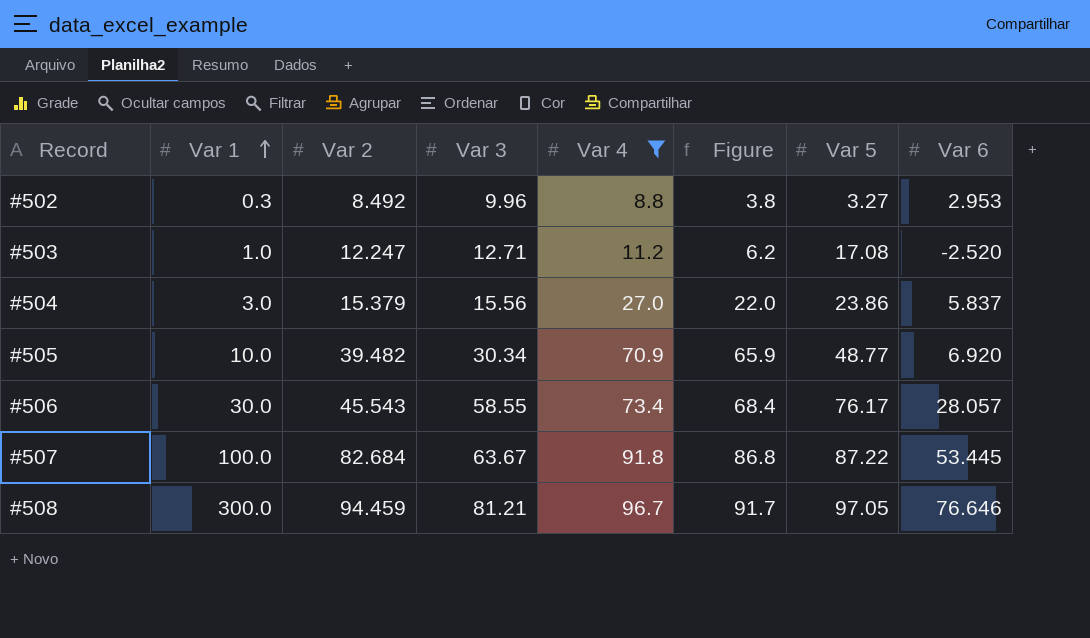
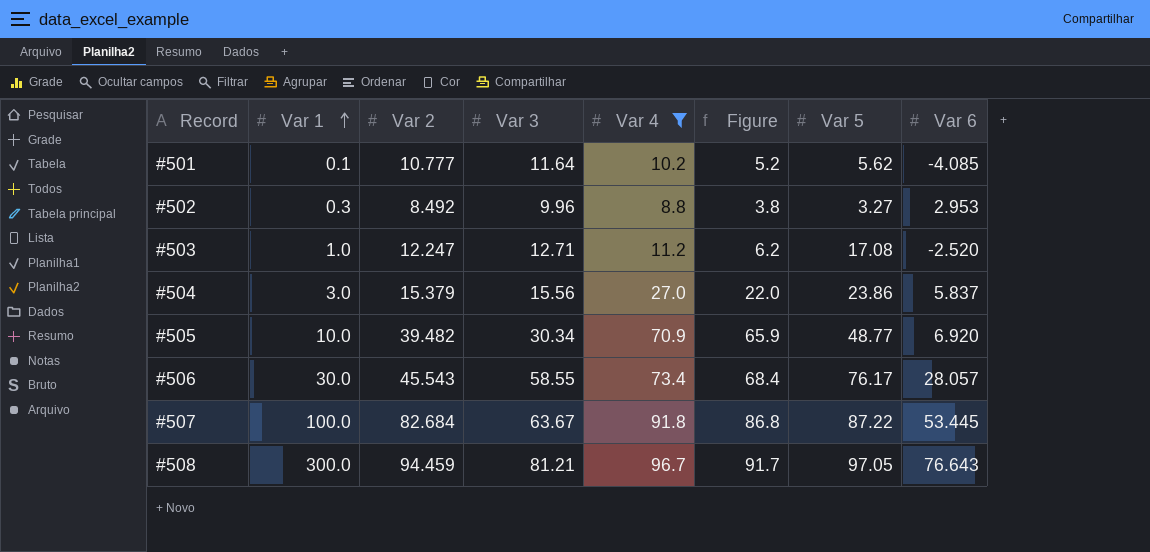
row #501: none -> 0.1 | 10.777 | 11.64 | 10.2 | 5.2 | 5.62 | -4.085
#508 | Var 6: 76.646 -> 76.643

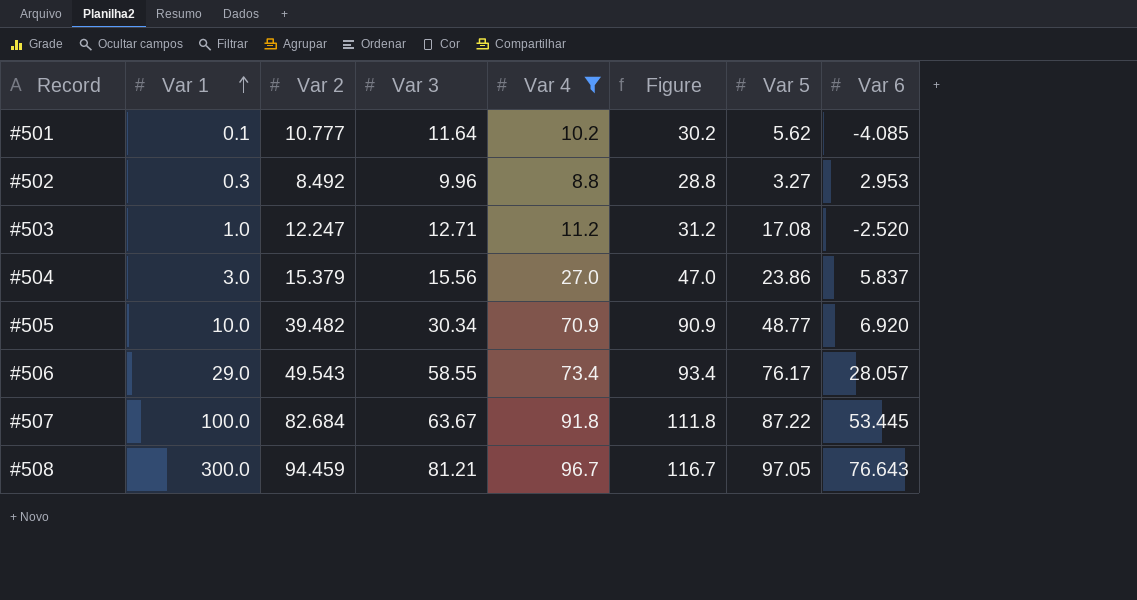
column Figure | formula: [Var 4] - 5 -> [Var 4] + 20
#506 | Var 1: 30.0 -> 29.0
#506 | Var 2: 45.543 -> 49.543

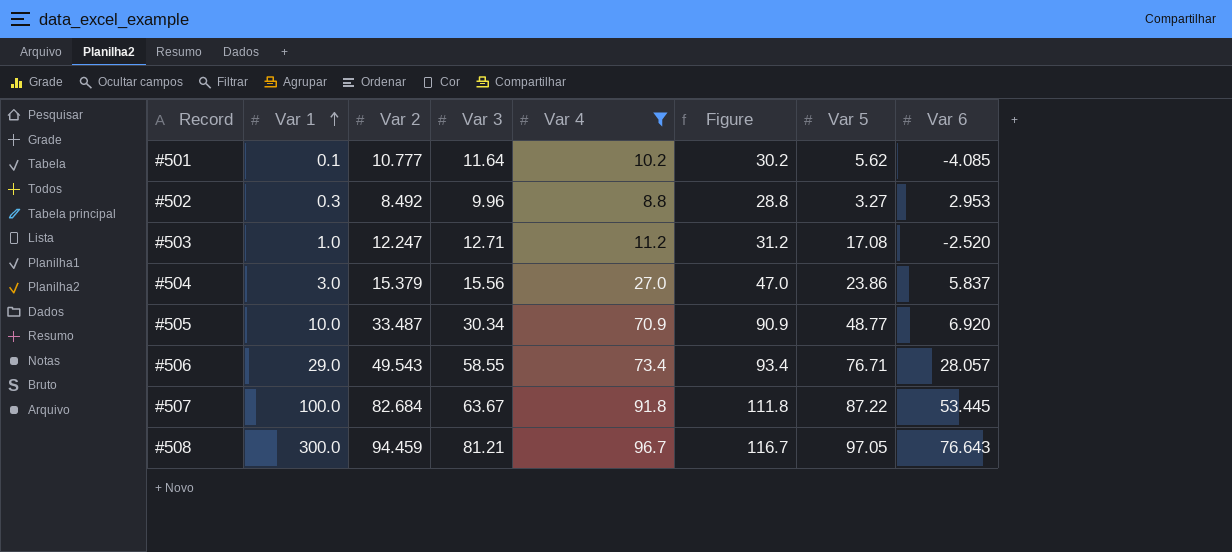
#505 | Var 2: 39.482 -> 33.487
#506 | Var 5: 76.17 -> 76.71

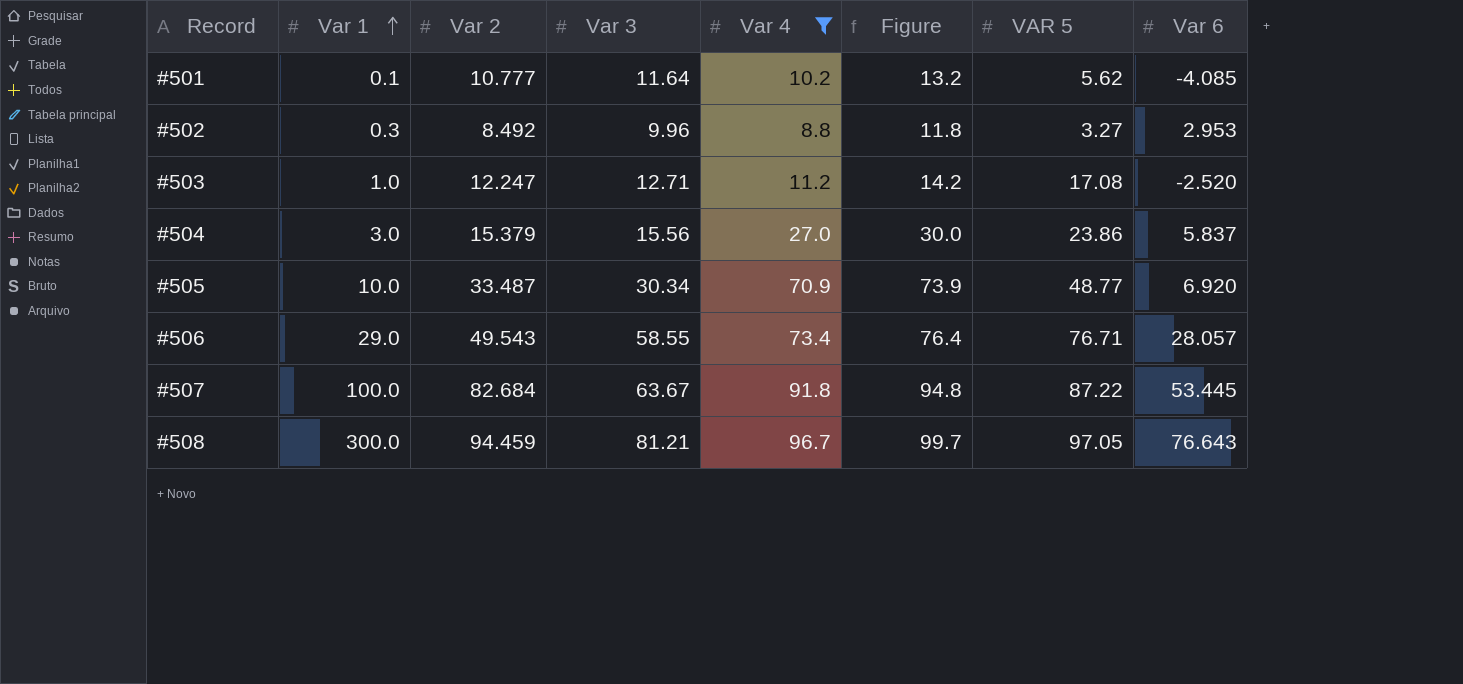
column Figure | formula: [Var 4] + 20 -> [Var 4] + 3
column name: Var 5 -> VAR 5

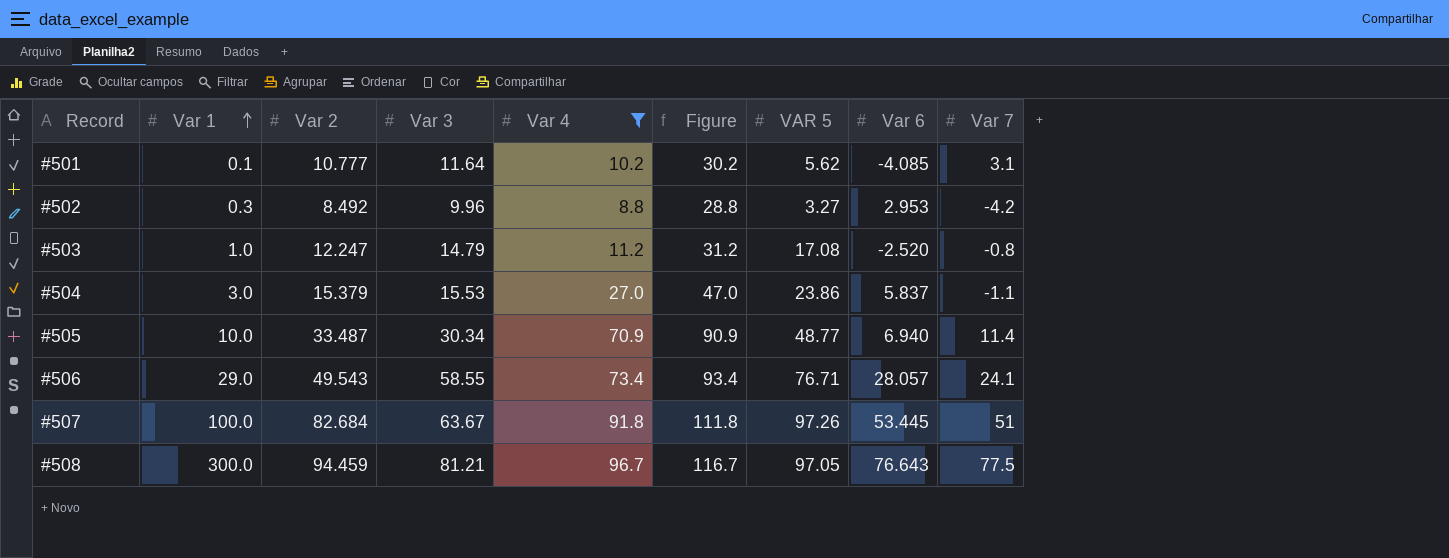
column Figure | formula: [Var 4] + 3 -> [Var 4] + 20
column Var 7 | position: none -> 9
#503 | Var 3: 12.71 -> 14.79
#504 | Var 3: 15.56 -> 15.53
#505 | Var 6: 6.920 -> 6.940
#507 | VAR 5: 87.22 -> 97.26

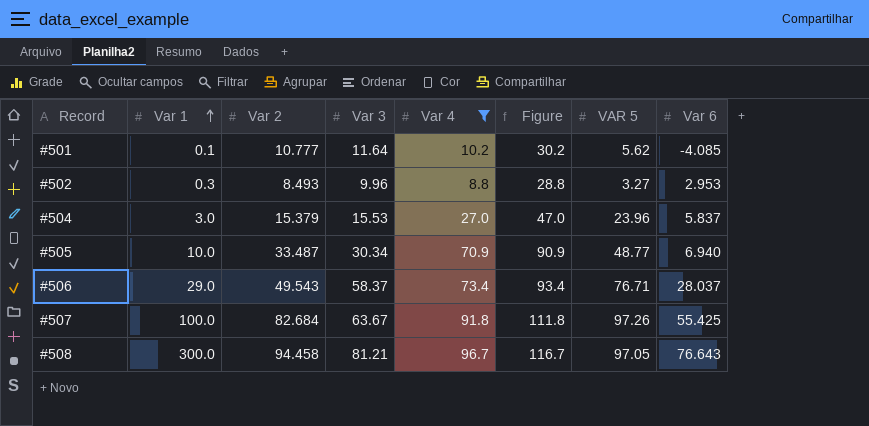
column Var 7 | position: 9 -> none
row #503: 1.0 | 12.247 | 14.79 | 11.2 | 31.2 | 17.08 | -2.520 | -0.8 -> none
#502 | Var 2: 8.492 -> 8.493
#504 | VAR 5: 23.86 -> 23.96
#506 | Var 3: 58.55 -> 58.37
#506 | Var 6: 28.057 -> 28.037
#507 | Var 6: 53.445 -> 55.425
#508 | Var 2: 94.459 -> 94.458

